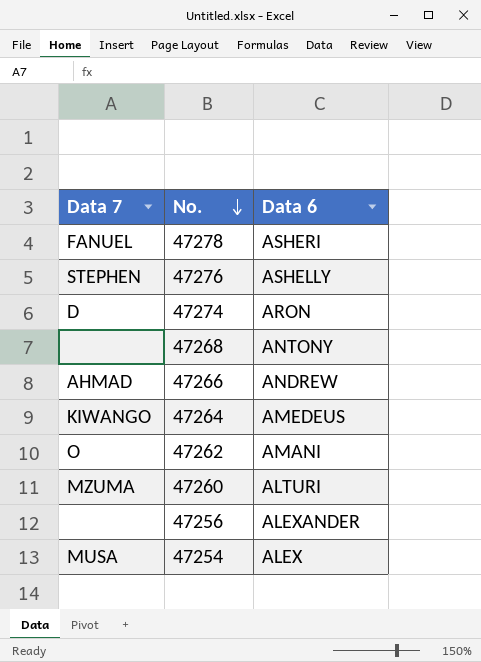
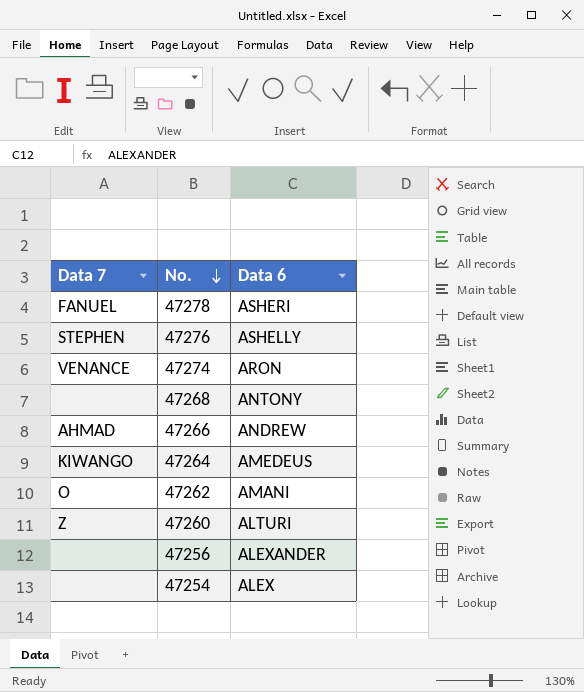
47274 | Data 7: D -> VENANCE
47260 | Data 7: MZUMA -> Z
47254 | Data 7: MUSA -> none

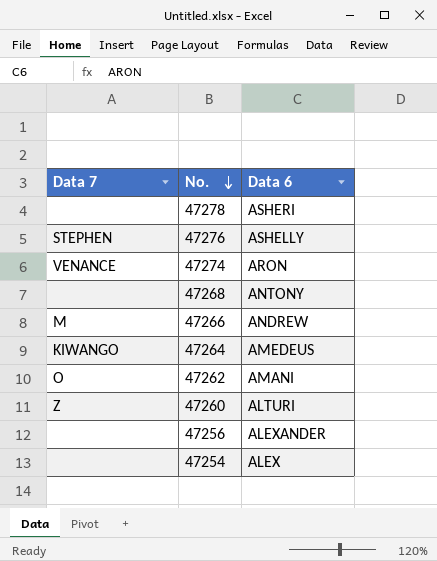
47278 | Data 7: FANUEL -> none
47266 | Data 7: AHMAD -> M

